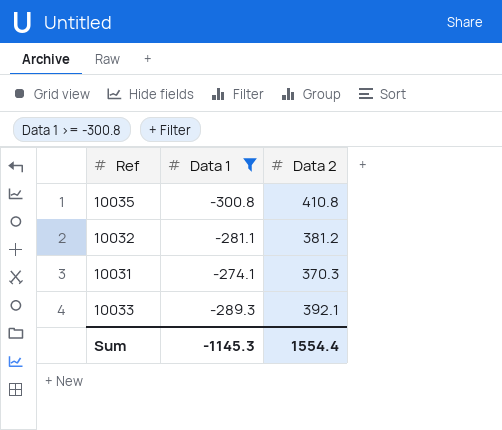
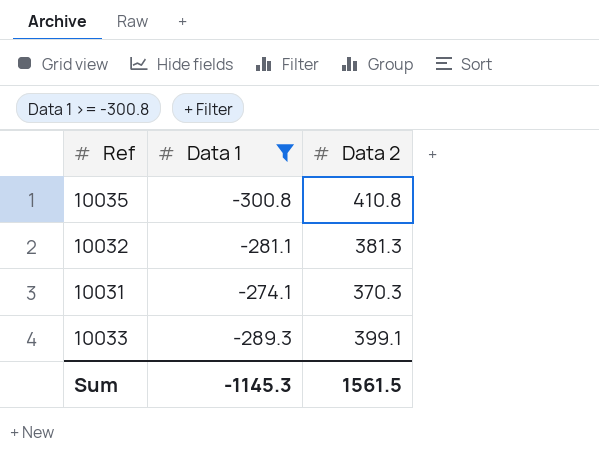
10032 | Data 2: 381.2 -> 381.3
10033 | Data 2: 392.1 -> 399.1
Sum | Data 2: 1554.4 -> 1561.5

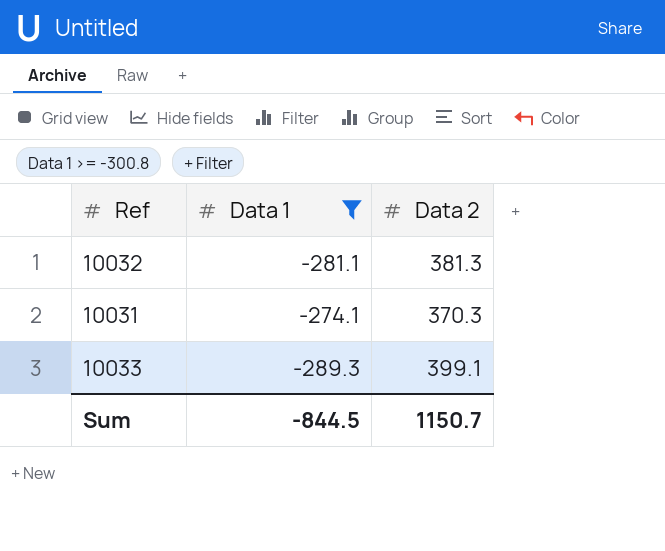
row 10035: -300.8 | 410.8 -> none
Sum | Data 1: -1145.3 -> -844.5
Sum | Data 2: 1561.5 -> 1150.7

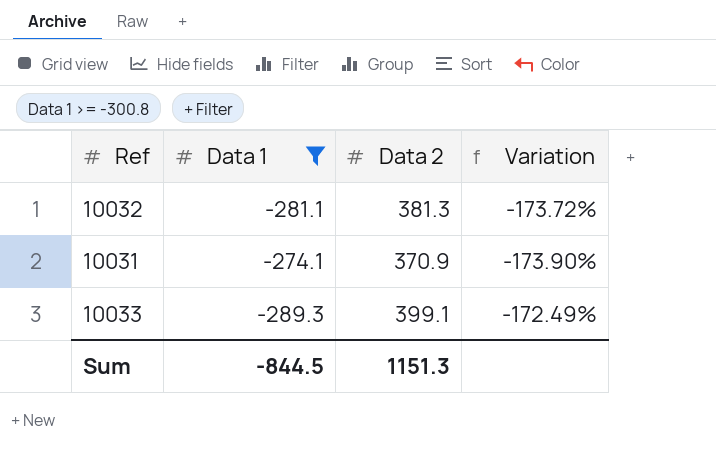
column Variation | formula: none -> ([Data 1] - [Data 2]) / [Data 2]
10031 | Data 2: 370.3 -> 370.9
Sum | Data 2: 1150.7 -> 1151.3

